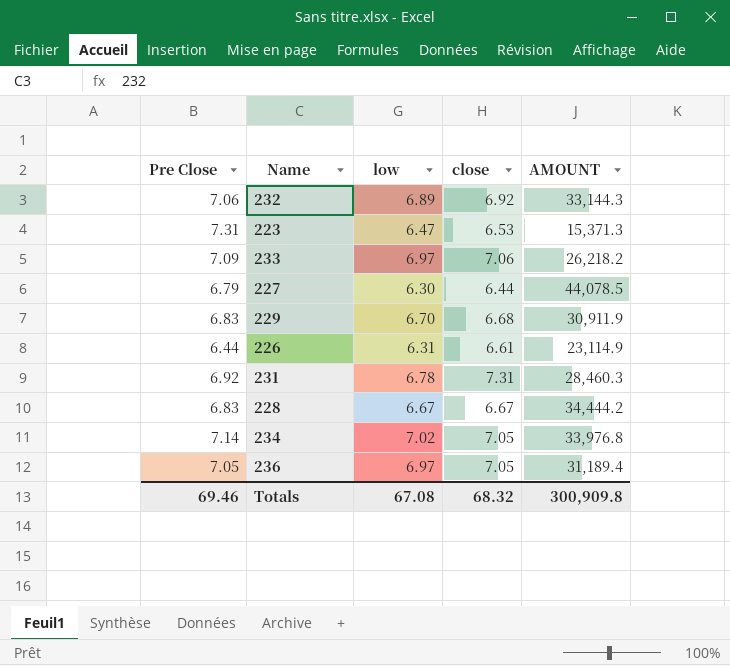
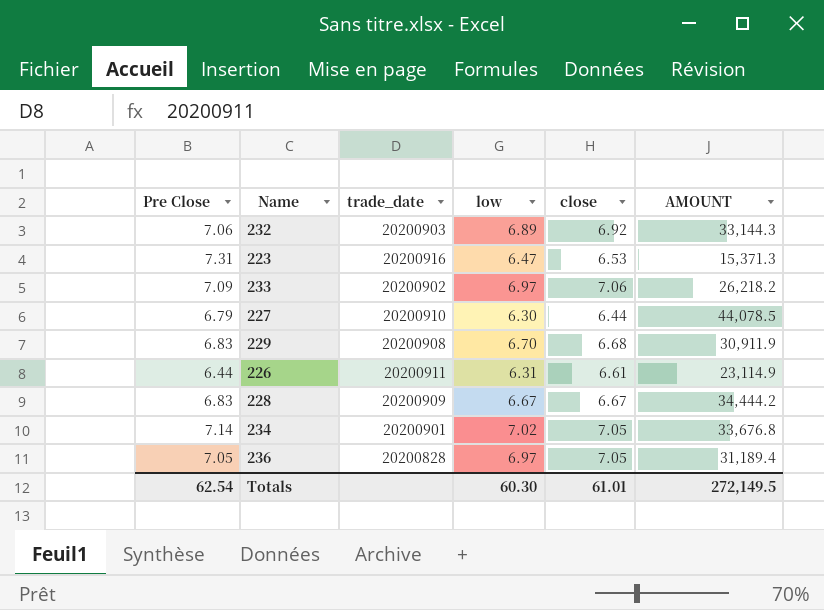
column trade_date | position: none -> 3
row 231: 6.92 | 6.78 | 7.31 | 28,460.3 -> none
234 | AMOUNT: 33,976.8 -> 33,676.8
Totals | Pre Close: 69.46 -> 62.54
Totals | low: 67.08 -> 60.30
Totals | close: 68.32 -> 61.01
Totals | AMOUNT: 300,909.8 -> 272,149.5

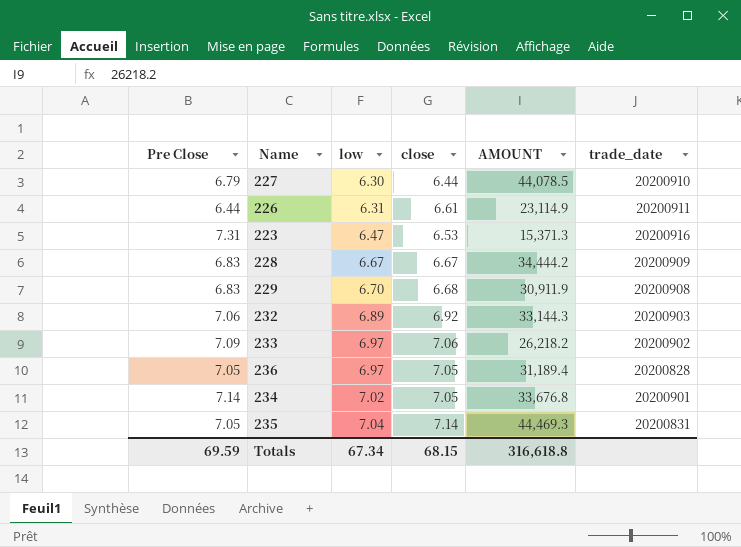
row order: none -> low ascending
column trade_date | position: 3 -> 6
row 235: none -> 7.05 | 7.04 | 7.14 | 44,469.3 | 20200831
Totals | Pre Close: 62.54 -> 69.59
Totals | low: 60.30 -> 67.34
Totals | close: 61.01 -> 68.15
Totals | AMOUNT: 272,149.5 -> 316,618.8

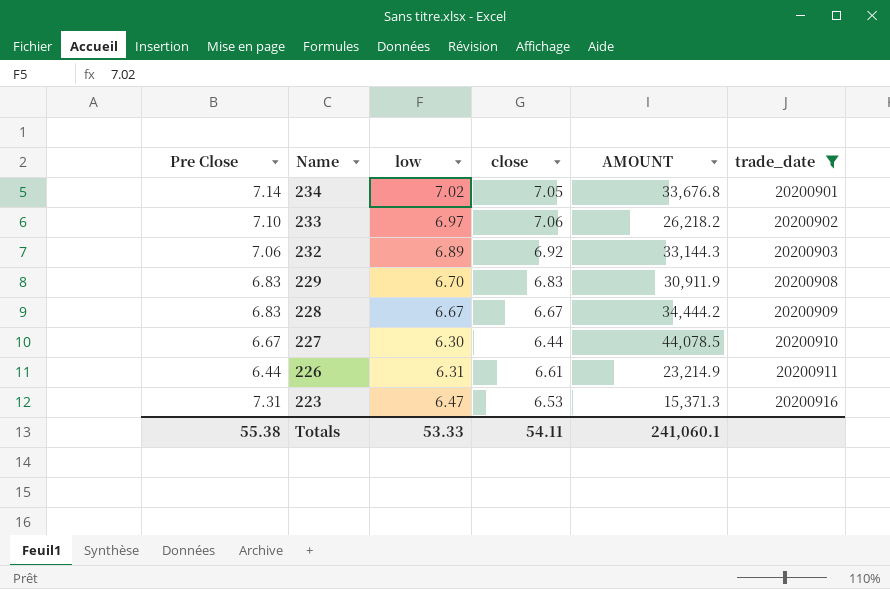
filter: none -> trade_date >= 20200901
row order: low ascending -> Name descending
233 | Pre Close: 7.09 -> 7.10
229 | close: 6.68 -> 6.83
227 | Pre Close: 6.79 -> 6.67
226 | AMOUNT: 23,114.9 -> 23,214.9
Totals | Pre Close: 69.59 -> 55.38
Totals | low: 67.34 -> 53.33
Totals | close: 68.15 -> 54.11
Totals | AMOUNT: 316,618.8 -> 241,060.1

